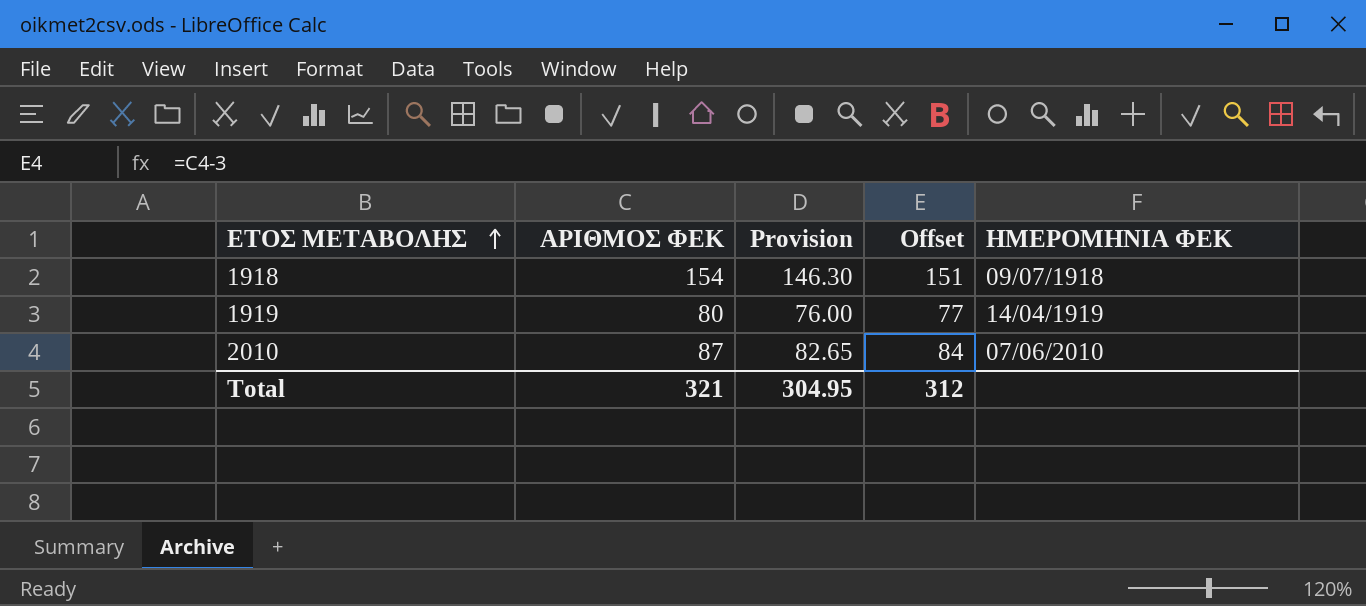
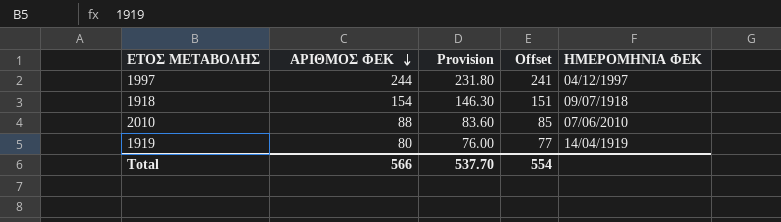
row order: ΕΤΟΣ ΜΕΤΑΒΟΛΗΣ ascending -> ΑΡΙΘΜΟΣ ΦΕΚ descending
row 1997: none -> 244 | 231.80 | 241 | 04/12/1997
2010 | ΑΡΙΘΜΟΣ ΦΕΚ: 87 -> 88
2010 | Provision: 82.65 -> 83.60
2010 | Offset: 84 -> 85
Total | ΑΡΙΘΜΟΣ ΦΕΚ: 321 -> 566
Total | Provision: 304.95 -> 537.70
Total | Offset: 312 -> 554

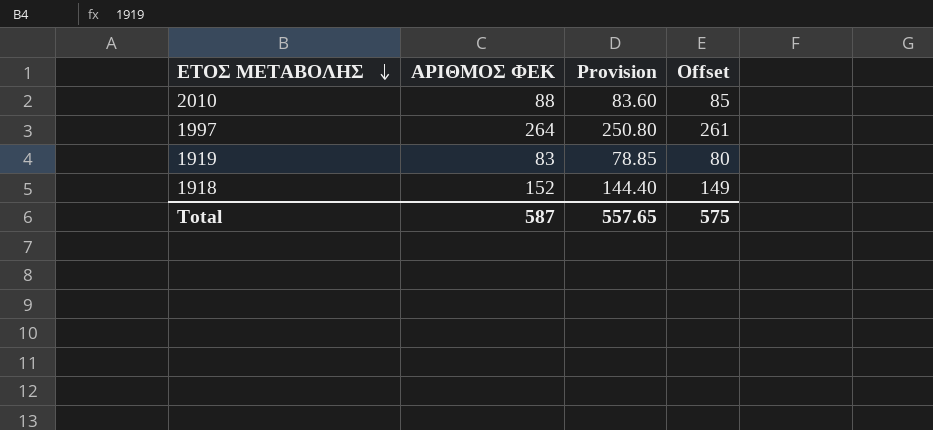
row order: ΑΡΙΘΜΟΣ ΦΕΚ descending -> ΕΤΟΣ ΜΕΤΑΒΟΛΗΣ descending
column ΗΜΕΡΟΜΗΝΙΑ ΦΕΚ | position: 5 -> none
1997 | ΑΡΙΘΜΟΣ ΦΕΚ: 244 -> 264
1997 | Provision: 231.80 -> 250.80
1997 | Offset: 241 -> 261
1919 | ΑΡΙΘΜΟΣ ΦΕΚ: 80 -> 83
1919 | Provision: 76.00 -> 78.85
1919 | Offset: 77 -> 80
1918 | ΑΡΙΘΜΟΣ ΦΕΚ: 154 -> 152
1918 | Provision: 146.30 -> 144.40
1918 | Offset: 151 -> 149
Total | ΑΡΙΘΜΟΣ ΦΕΚ: 566 -> 587
Total | Provision: 537.70 -> 557.65
Total | Offset: 554 -> 575

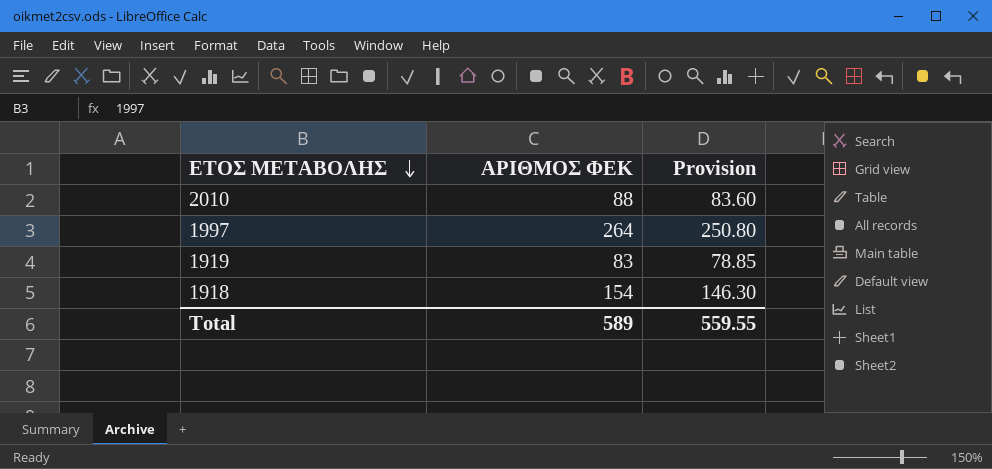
column Offset | formula: [ΑΡΙΘΜΟΣ ΦΕΚ] - 3 -> none
1918 | ΑΡΙΘΜΟΣ ΦΕΚ: 152 -> 154
1918 | Provision: 144.40 -> 146.30
Total | ΑΡΙΘΜΟΣ ΦΕΚ: 587 -> 589
Total | Provision: 557.65 -> 559.55

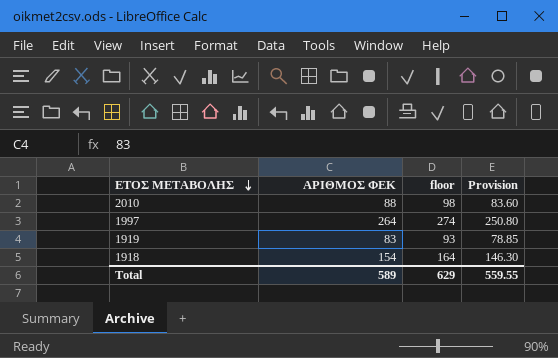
column floor | formula: none -> [ΑΡΙΘΜΟΣ ΦΕΚ] + 10

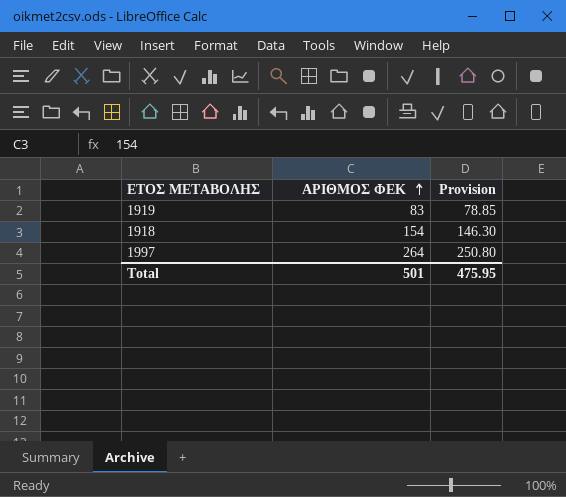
row order: ΕΤΟΣ ΜΕΤΑΒΟΛΗΣ descending -> ΑΡΙΘΜΟΣ ΦΕΚ ascending
column floor | formula: [ΑΡΙΘΜΟΣ ΦΕΚ] + 10 -> none
row 2010: 88 | 98 | 83.60 -> none
Total | ΑΡΙΘΜΟΣ ΦΕΚ: 589 -> 501
Total | Provision: 559.55 -> 475.95

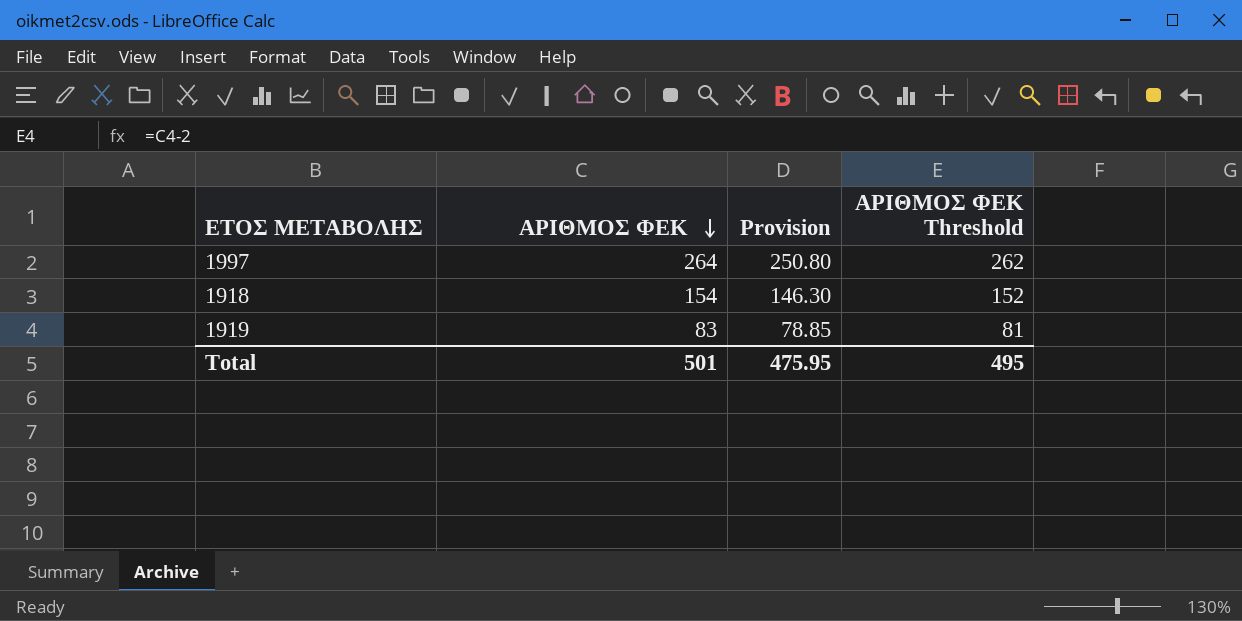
row order: ΑΡΙΘΜΟΣ ΦΕΚ ascending -> ΑΡΙΘΜΟΣ ΦΕΚ descending
column ΑΡΙΘΜΟΣ ΦΕΚ Threshold | formula: none -> [ΑΡΙΘΜΟΣ ΦΕΚ] - 2

